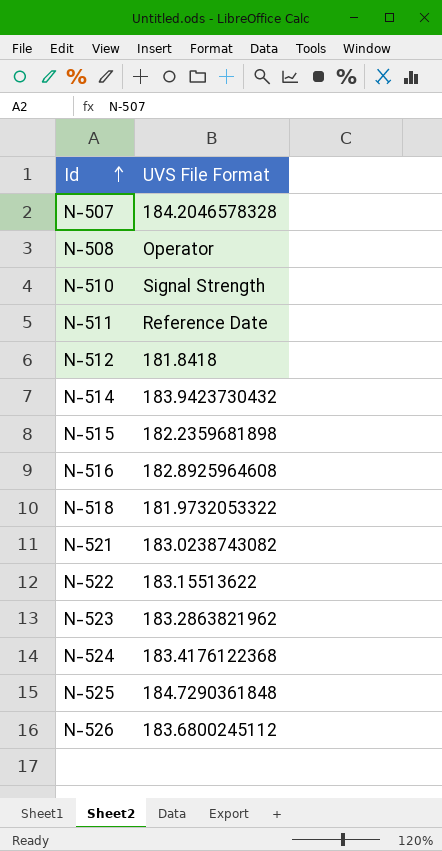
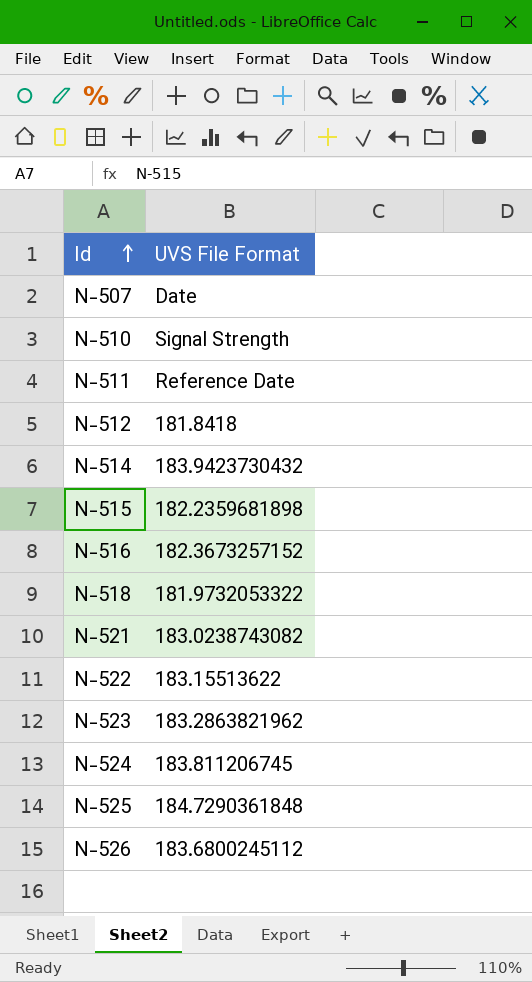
row N-508: Operator -> none
N-507 | UVS File Format: 184.2046578328 -> Date
N-516 | UVS File Format: 182.8925964608 -> 182.3673257152
N-524 | UVS File Format: 183.4176122368 -> 183.811206745

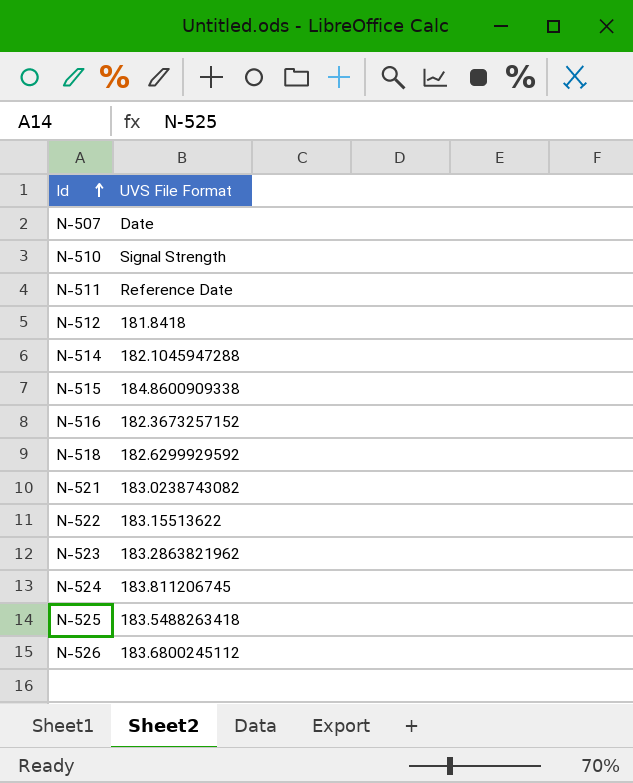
N-514 | UVS File Format: 183.9423730432 -> 182.1045947288
N-515 | UVS File Format: 182.2359681898 -> 184.8600909338
N-518 | UVS File Format: 181.9732053322 -> 182.6299929592
N-525 | UVS File Format: 184.7290361848 -> 183.5488263418

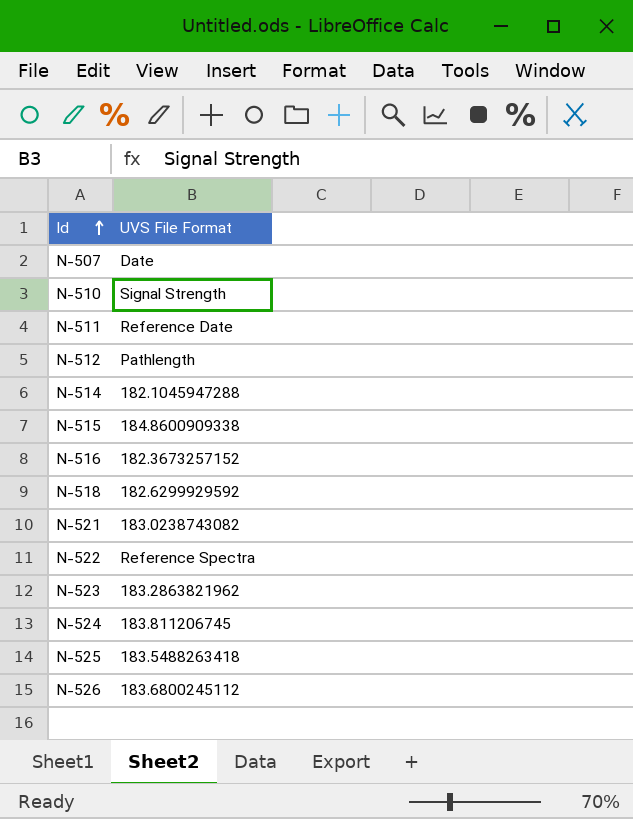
N-512 | UVS File Format: 181.8418 -> Pathlength
N-522 | UVS File Format: 183.15513622 -> Reference Spectra

